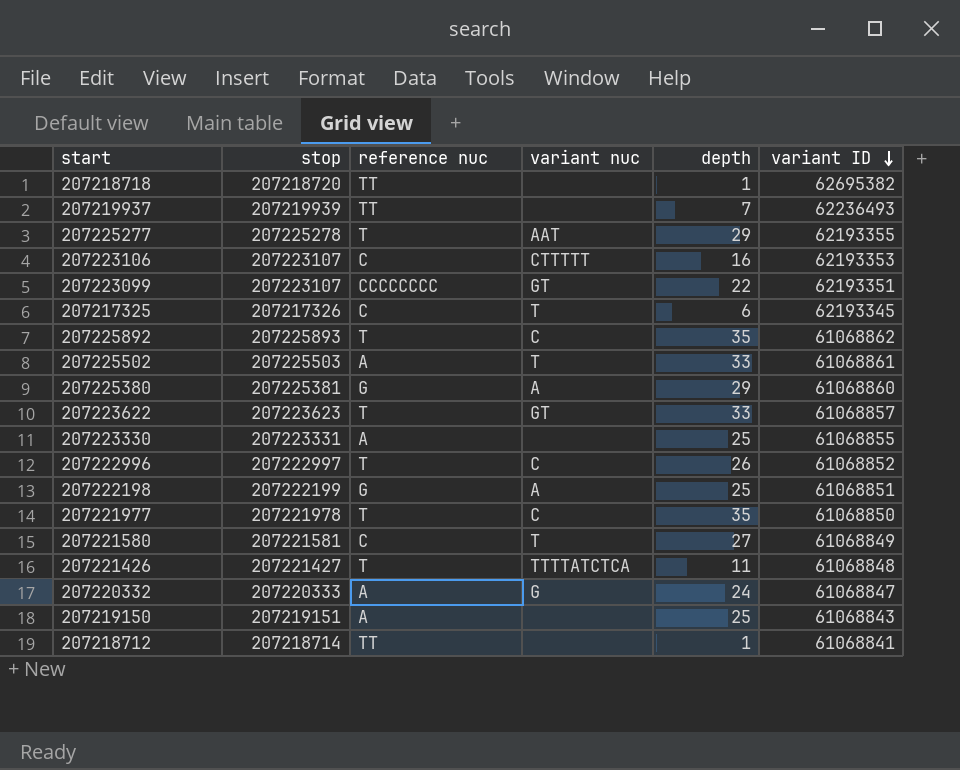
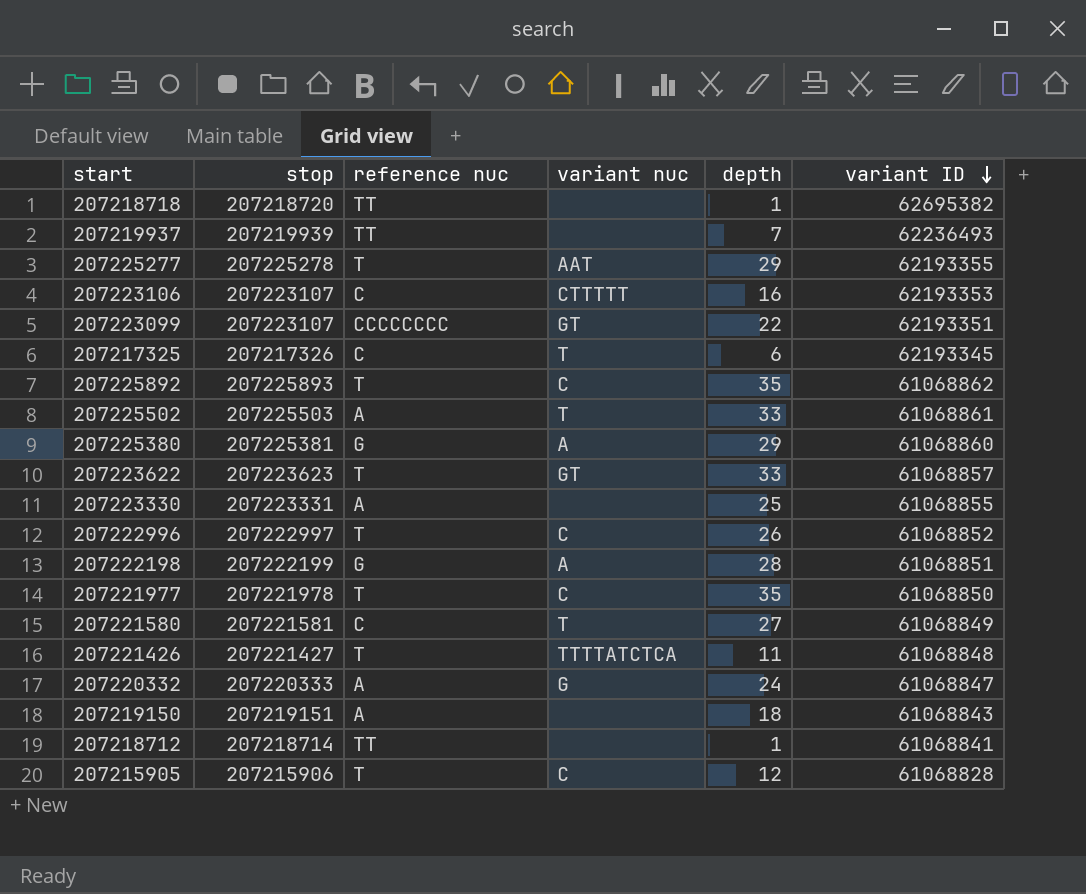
207222198 | depth: 25 -> 28
207219150 | depth: 25 -> 18
row 207215905: none -> 207215906 | T | C | 12 | 61068828

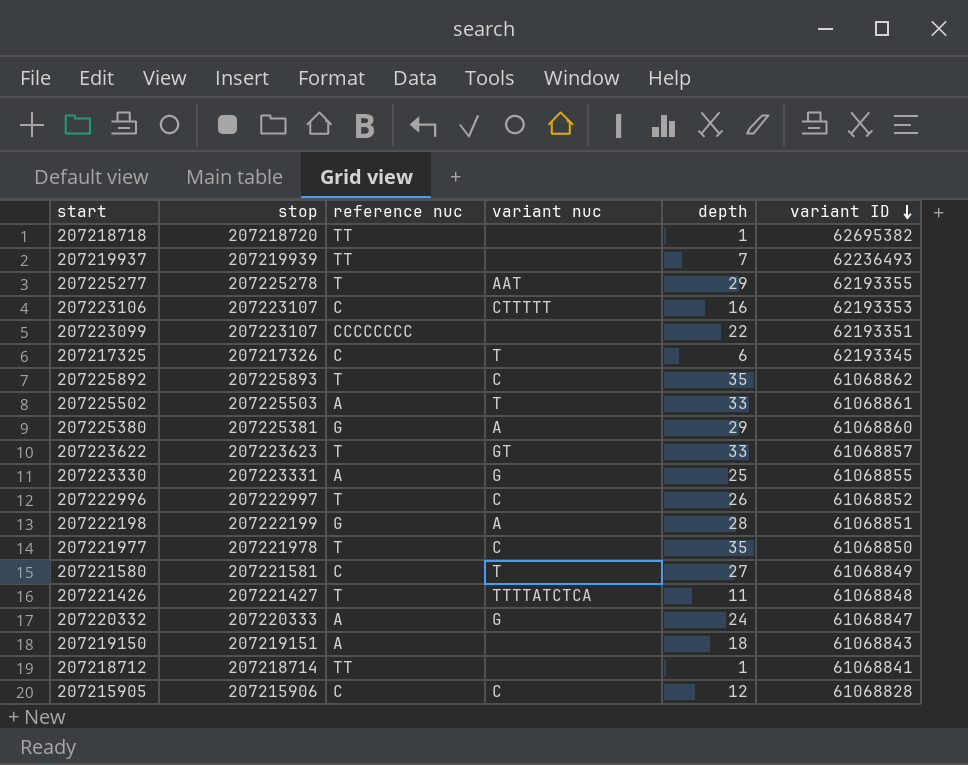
207223099 | variant nuc: GT -> none
207223330 | variant nuc: none -> G
207215905 | reference nuc: T -> C

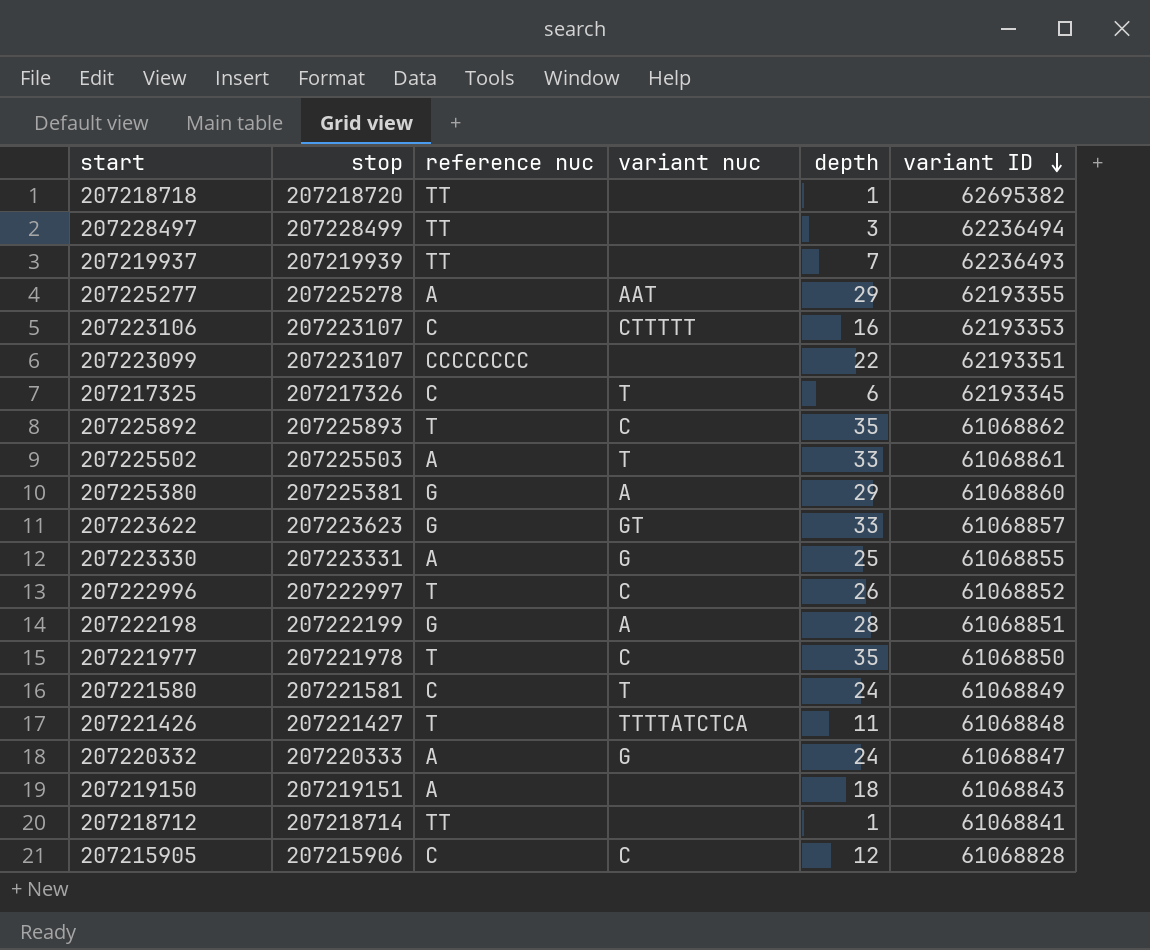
row 207228497: none -> 207228499 | TT | none | 3 | 62236494
207225277 | reference nuc: T -> A
207223622 | reference nuc: T -> G
207221580 | depth: 27 -> 24

